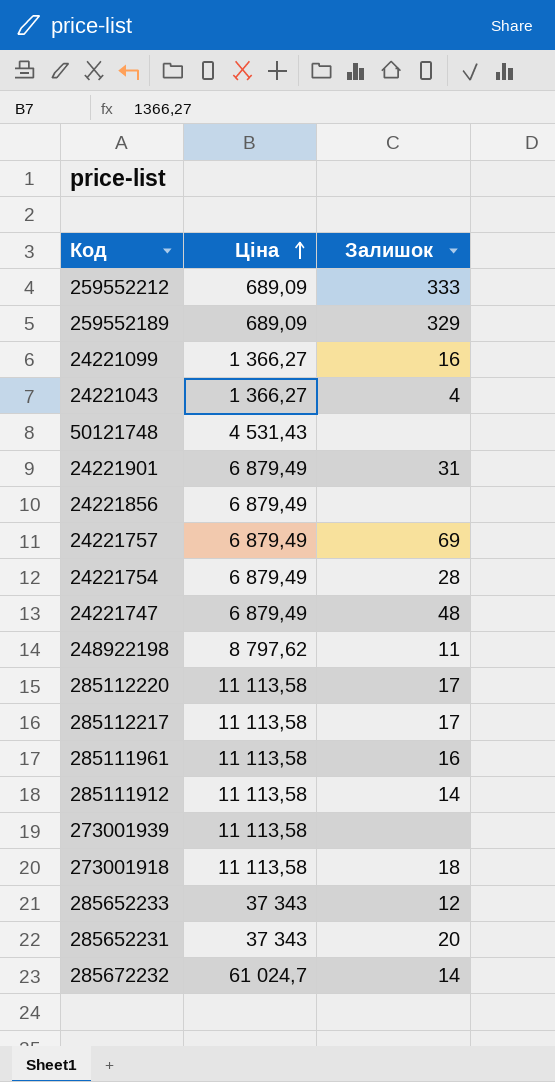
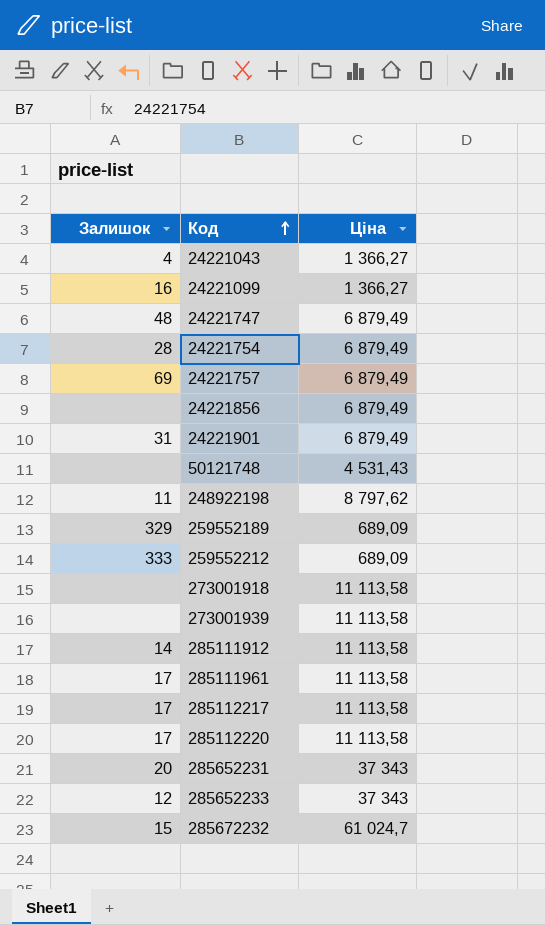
row order: Ціна ascending -> Код ascending
column Залишок | position: 3 -> 1
273001918 | Залишок: 18 -> none
285111961 | Залишок: 16 -> 17
285672232 | Залишок: 14 -> 15

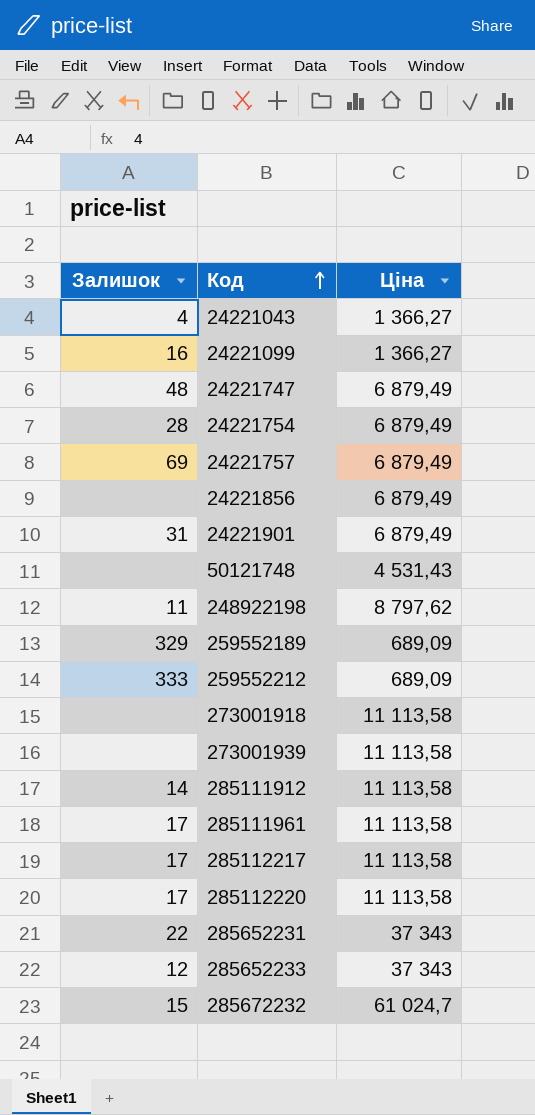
285652231 | Залишок: 20 -> 22

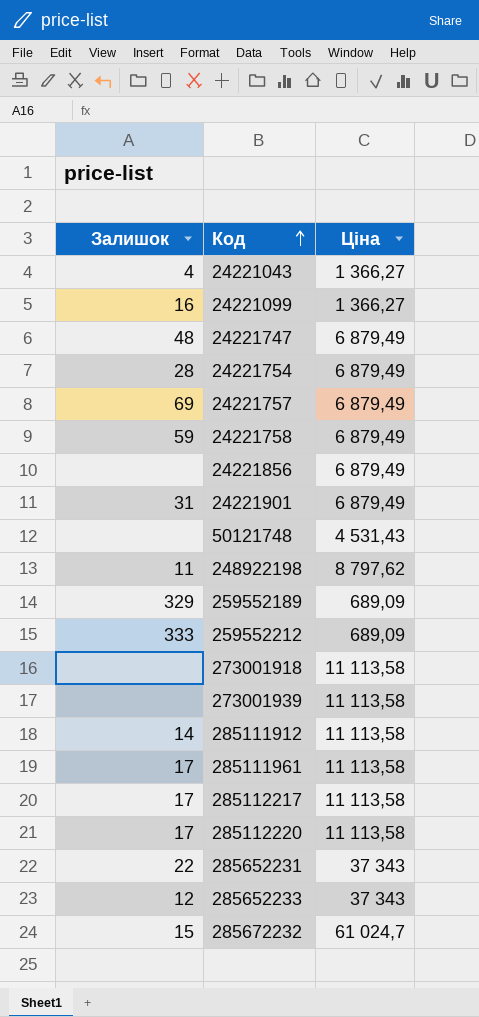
row 24221758: none -> 59 | 6 879,49

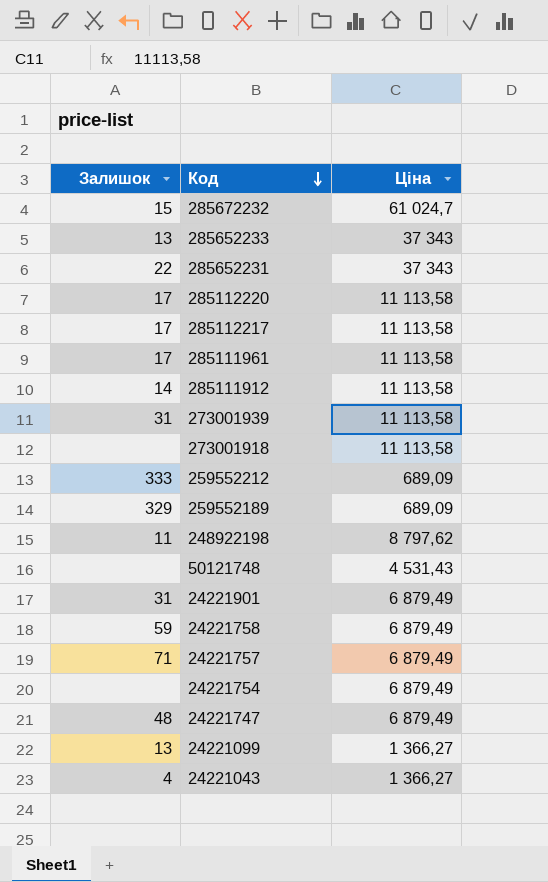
row order: Код ascending -> Код descending
row 24221856: none | 6 879,49 -> none
285652233 | Залишок: 12 -> 13
273001939 | Залишок: none -> 31
24221757 | Залишок: 69 -> 71
24221754 | Залишок: 28 -> none
24221099 | Залишок: 16 -> 13

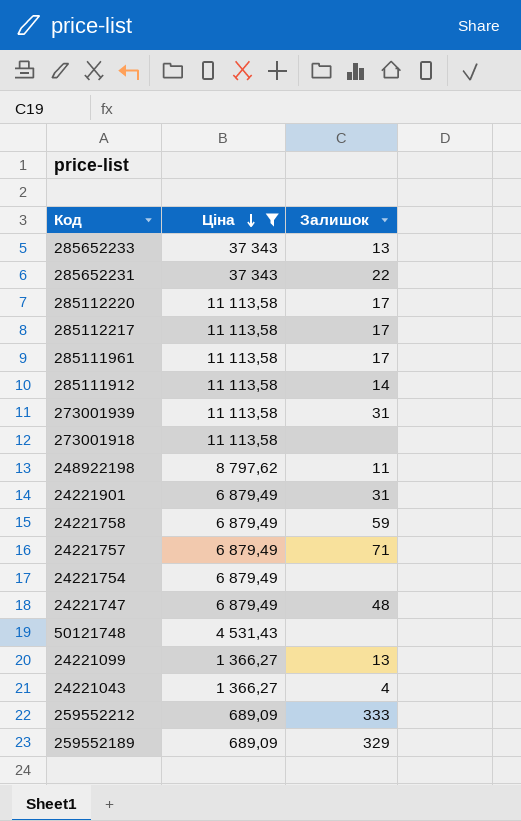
filter: none -> Ціна != 61 024,7
row order: Код descending -> Ціна descending
column Залишок | position: 1 -> 3

